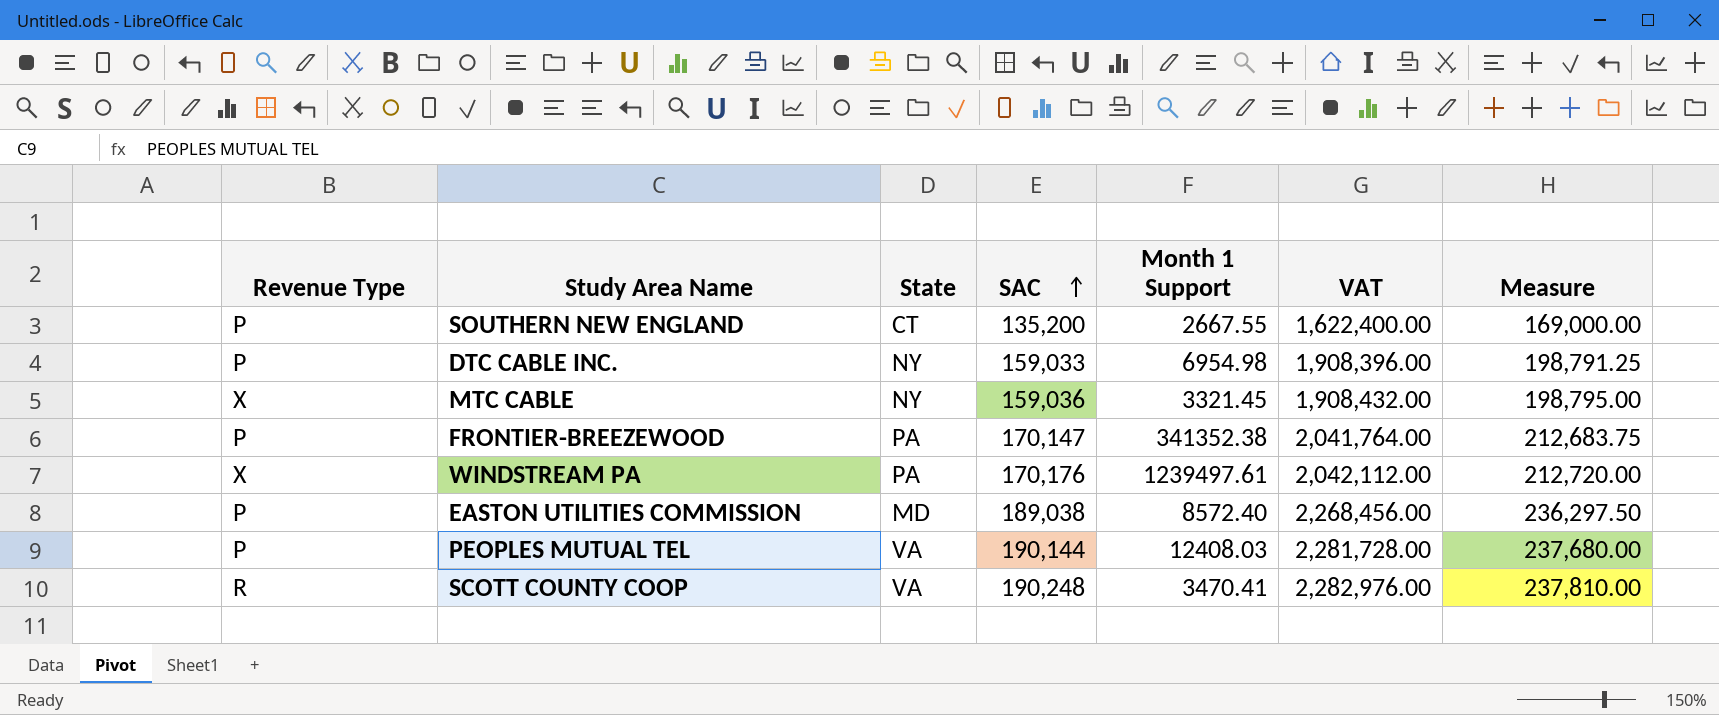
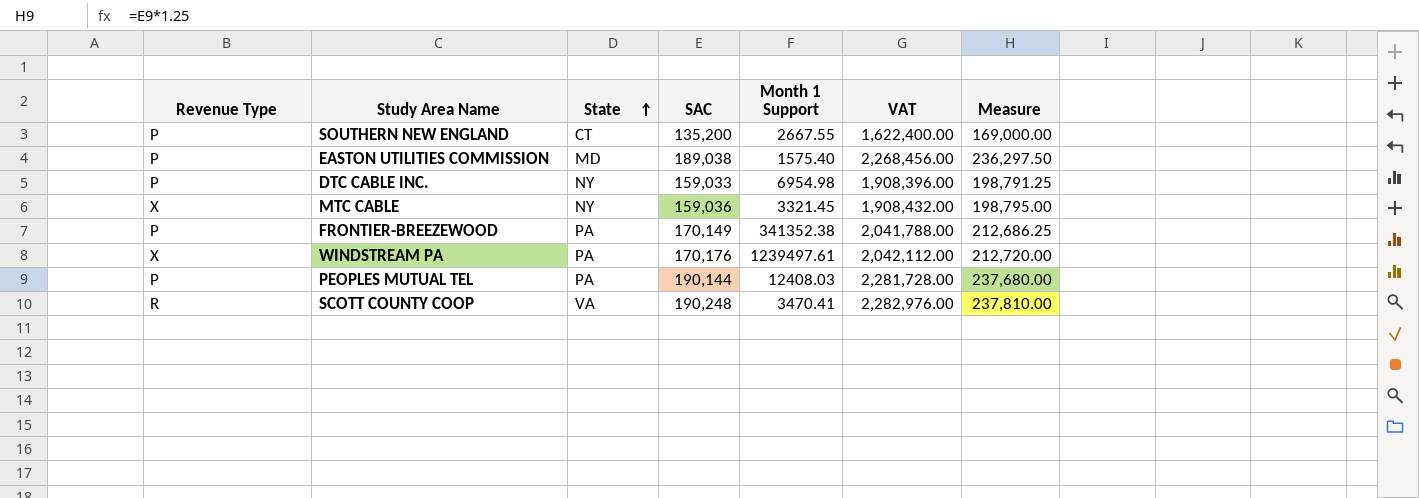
row order: SAC ascending -> State ascending
EASTON UTILITIES COMMISSION | Month 1 Support: 8572.40 -> 1575.40
FRONTIER-BREEZEWOOD | SAC: 170,147 -> 170,149
FRONTIER-BREEZEWOOD | VAT: 2,041,764.00 -> 2,041,788.00
FRONTIER-BREEZEWOOD | Measure: 212,683.75 -> 212,686.25
PEOPLES MUTUAL TEL | State: VA -> PA

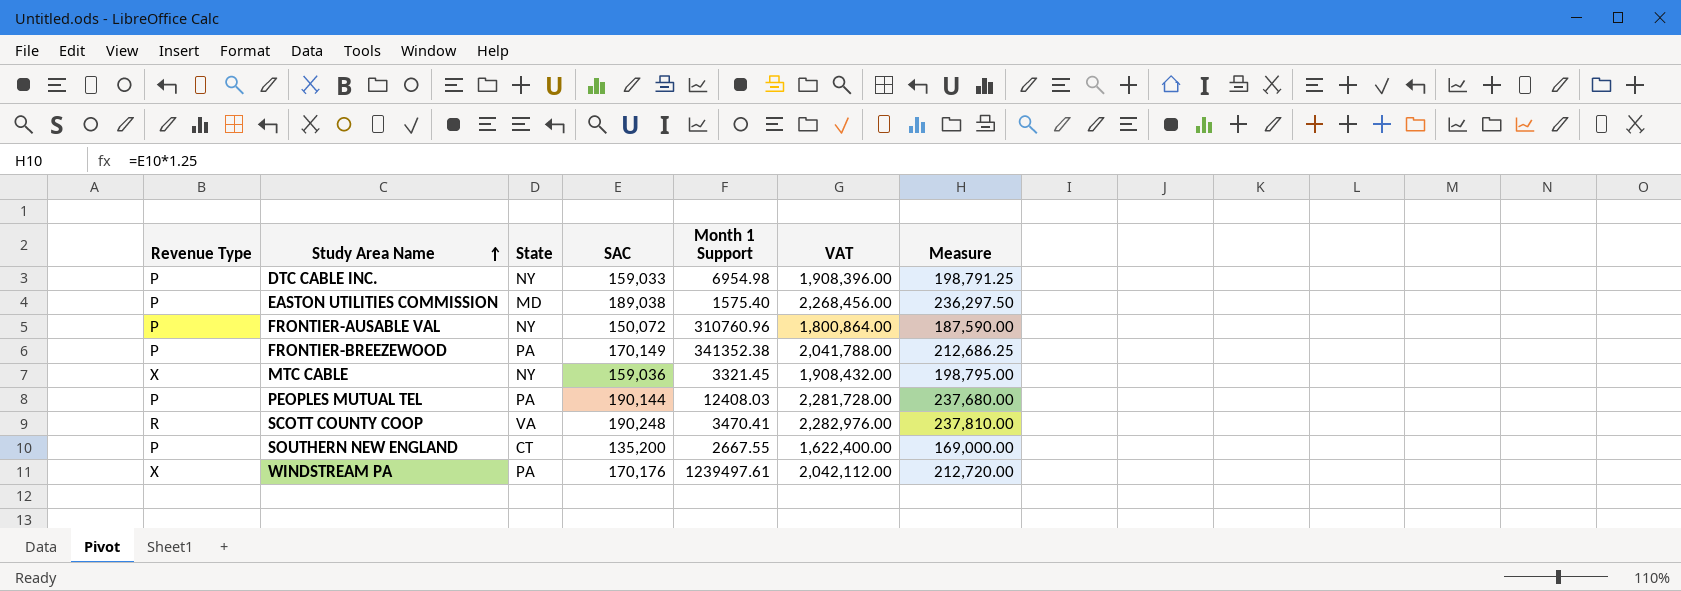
row order: State ascending -> Study Area Name ascending
row FRONTIER-AUSABLE VAL: none -> P | NY | 150,072 | 310760.96 | 1,800,864.00 | 187,590.00

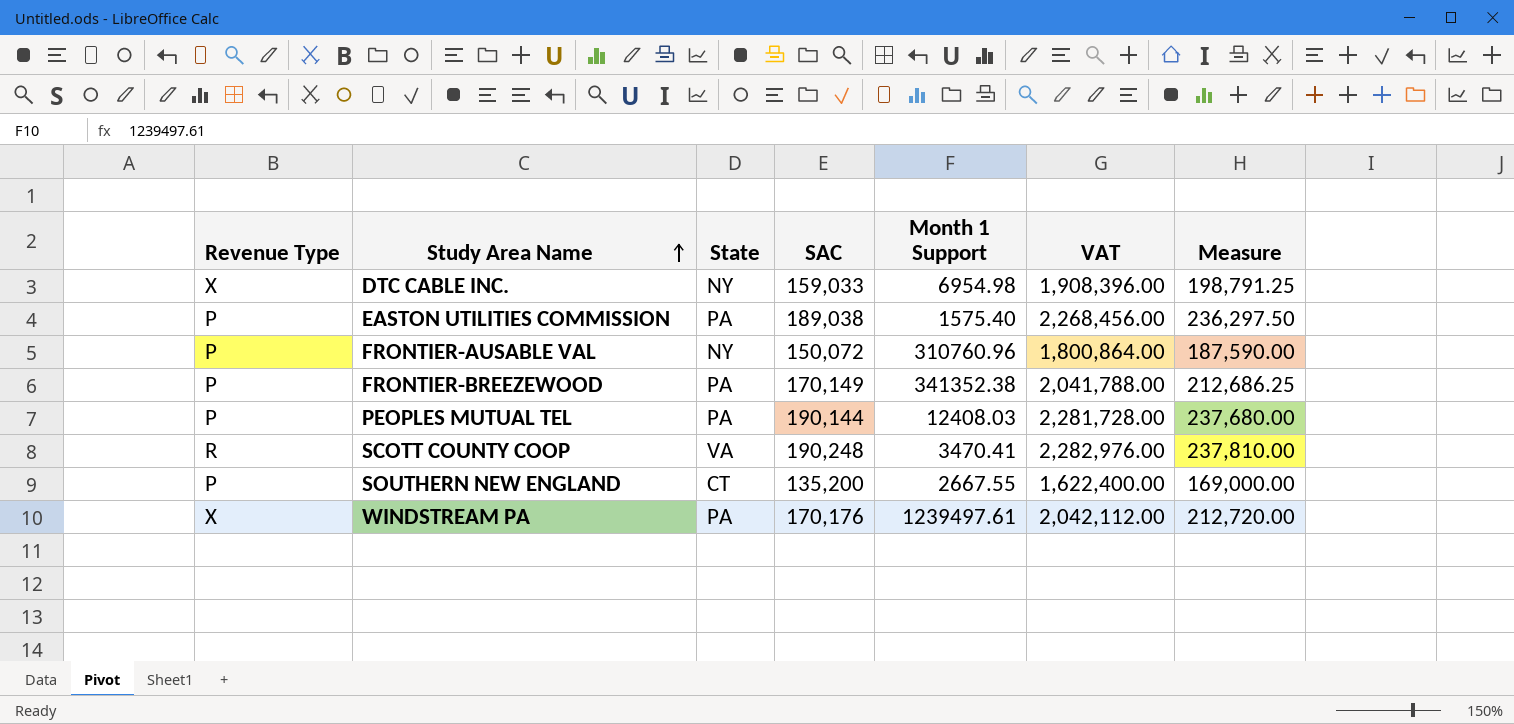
row MTC CABLE: X | NY | 159,036 | 3321.45 | 1,908,432.00 | 198,795.00 -> none
DTC CABLE INC. | Revenue Type: P -> X
EASTON UTILITIES COMMISSION | State: MD -> PA

